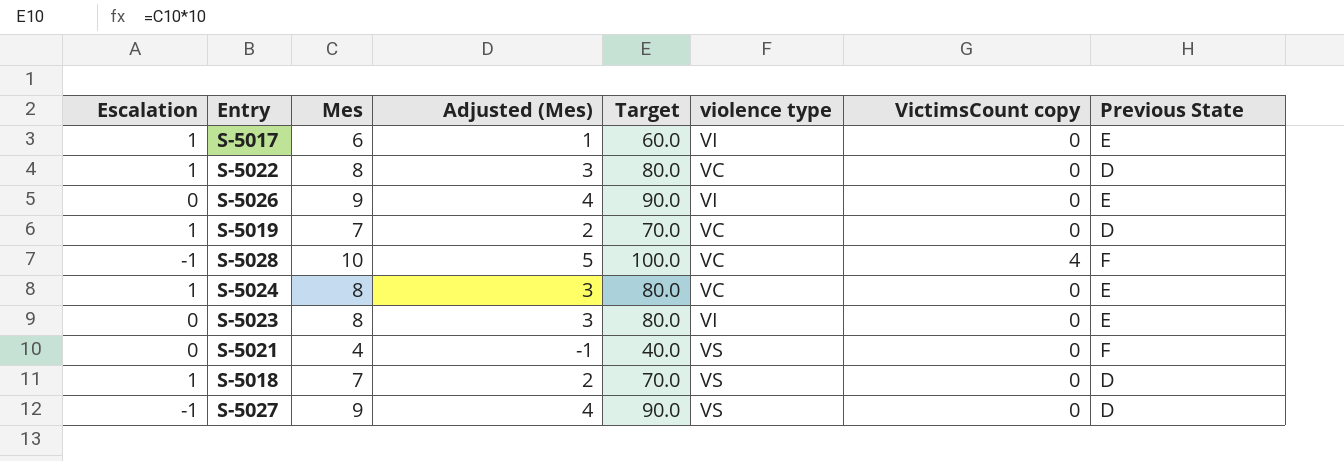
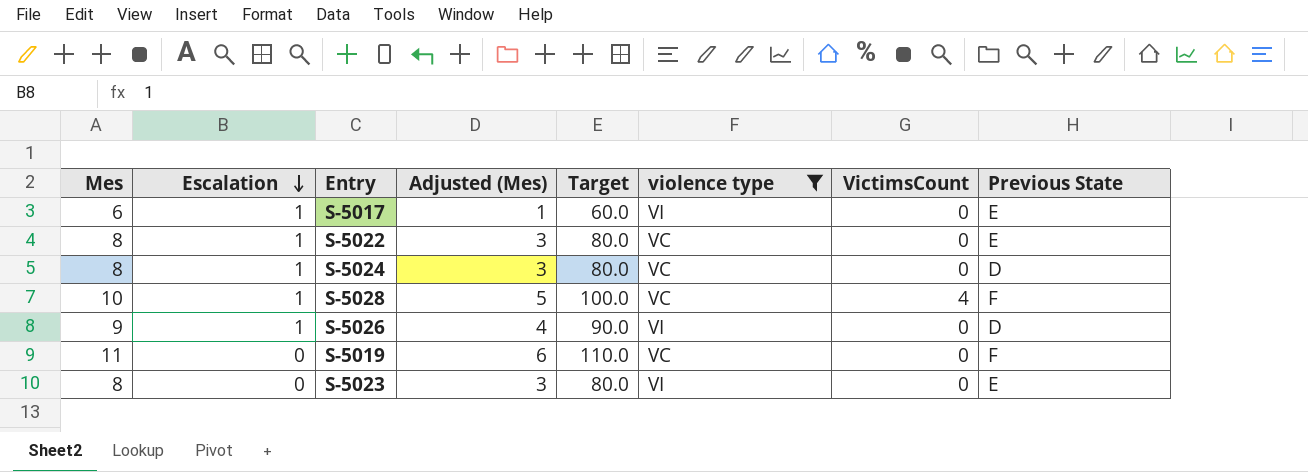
filter: none -> violence type != VS
row order: none -> Escalation descending
column Mes | position: 3 -> 1
column name: VictimsCount copy -> VictimsCount
S-5022 | Previous State: D -> E
S-5024 | Previous State: E -> D
S-5028 | Escalation: -1 -> 1
S-5026 | Escalation: 0 -> 1
S-5026 | Previous State: E -> D
S-5019 | Mes: 7 -> 11
S-5019 | Escalation: 1 -> 0
S-5019 | Adjusted (Mes): 2 -> 6
S-5019 | Target: 70.0 -> 110.0
S-5019 | Previous State: D -> F

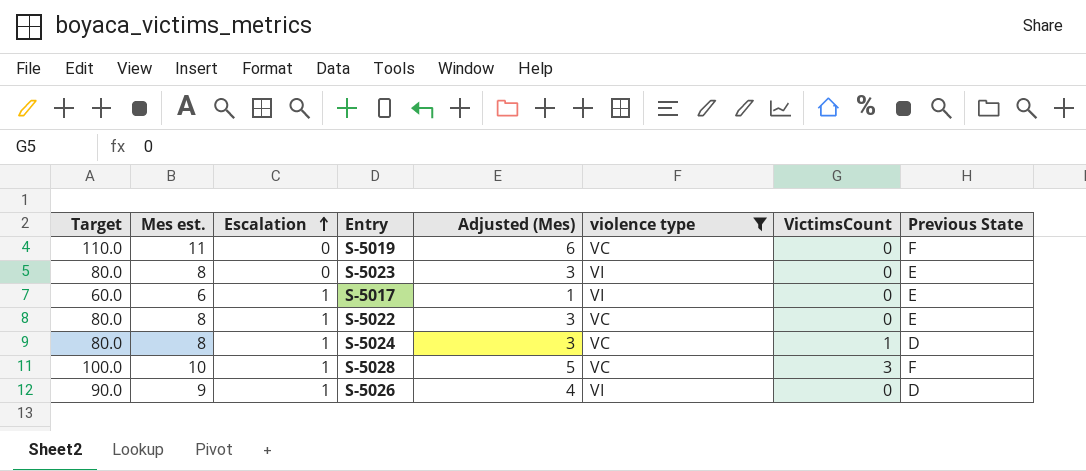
row order: Escalation descending -> Escalation ascending
column Target | position: 5 -> 1
column name: Mes -> Mes est.
S-5024 | VictimsCount: 0 -> 1
S-5028 | VictimsCount: 4 -> 3

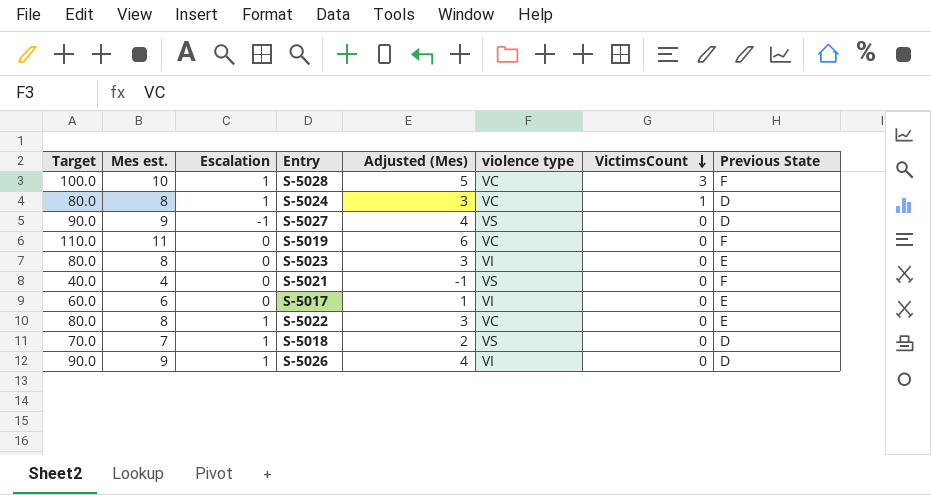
filter: violence type != VS -> none
row order: Escalation ascending -> VictimsCount descending
S-5017 | Escalation: 1 -> 0

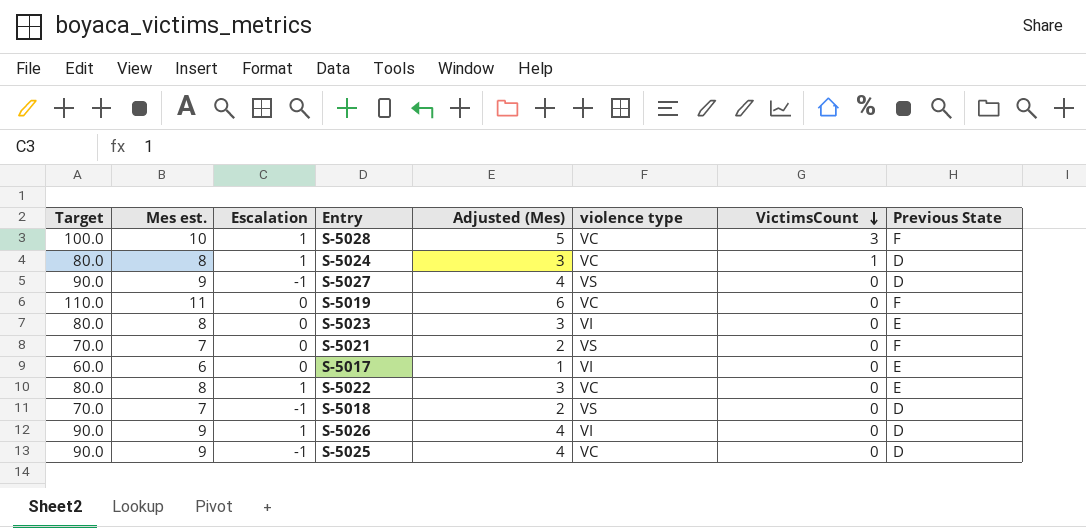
S-5021 | Target: 40.0 -> 70.0
S-5021 | Mes est.: 4 -> 7
S-5021 | Adjusted (Mes): -1 -> 2
S-5018 | Escalation: 1 -> -1
row S-5025: none -> 90.0 | 9 | -1 | 4 | VC | 0 | D

